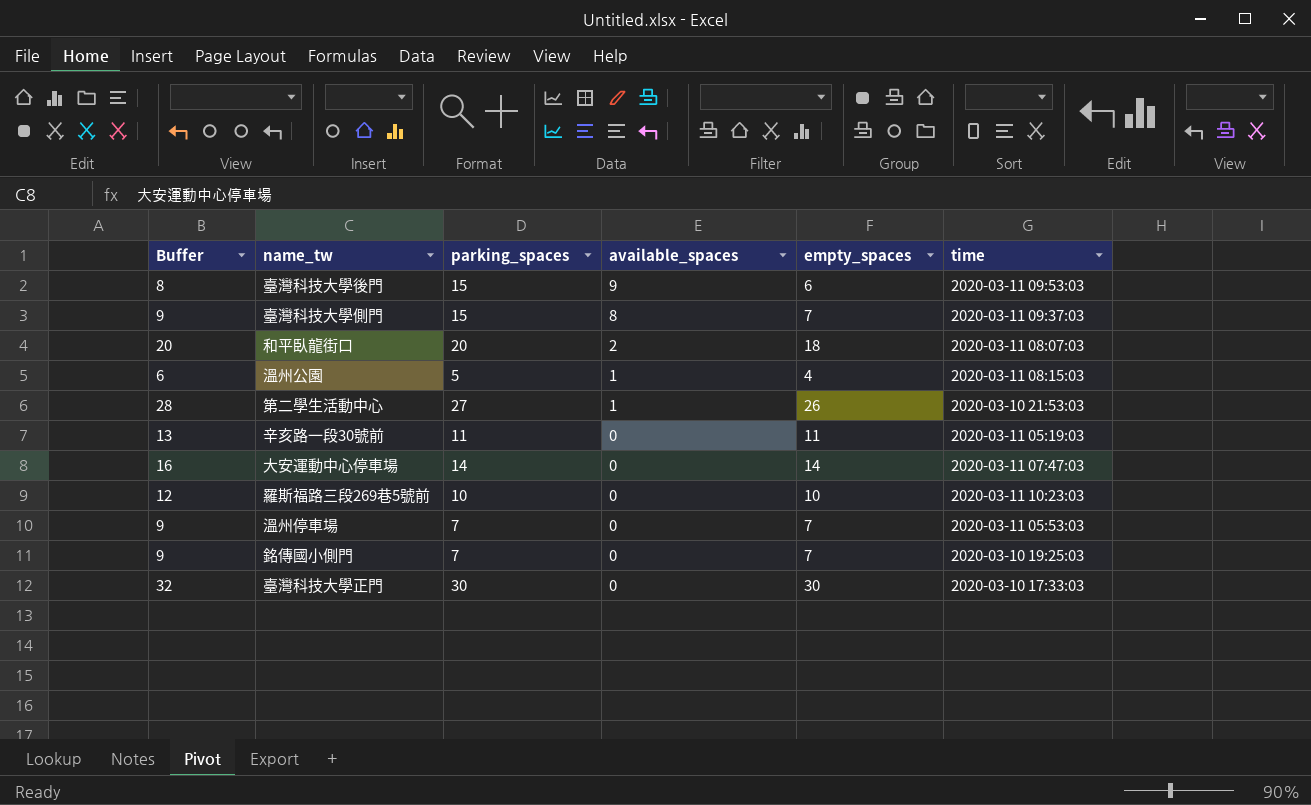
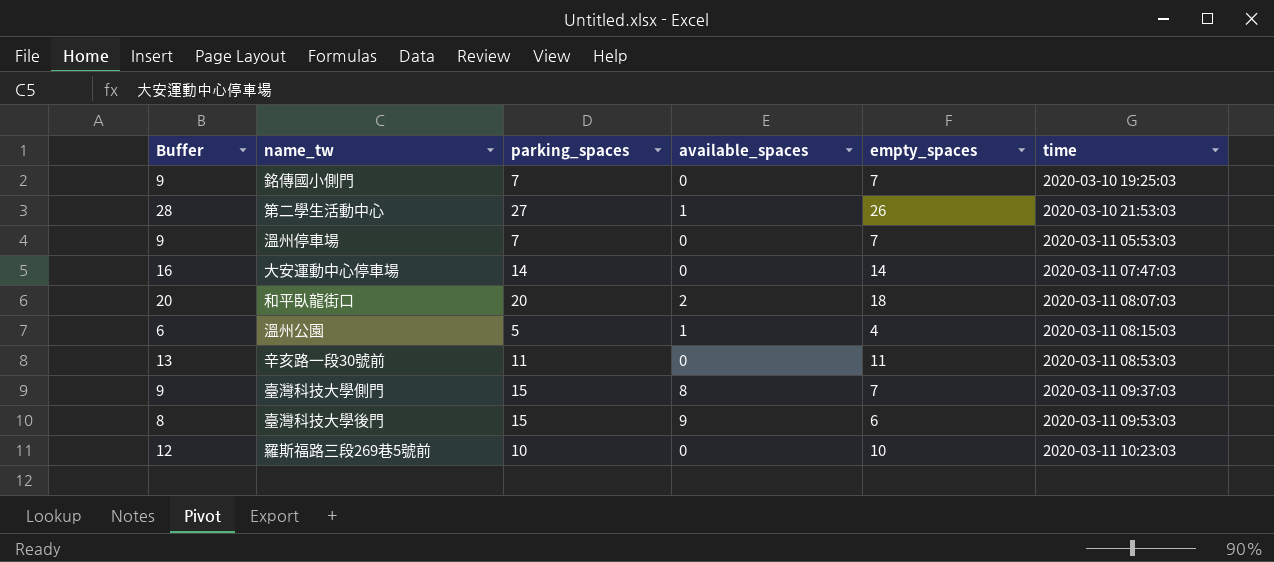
row order: available_spaces descending -> time ascending
row 臺灣科技大學正門: 32 | 30 | 0 | 30 | 2020-03-10 17:33:03 -> none
辛亥路一段30號前 | time: 2020-03-11 05:19:03 -> 2020-03-11 08:53:03

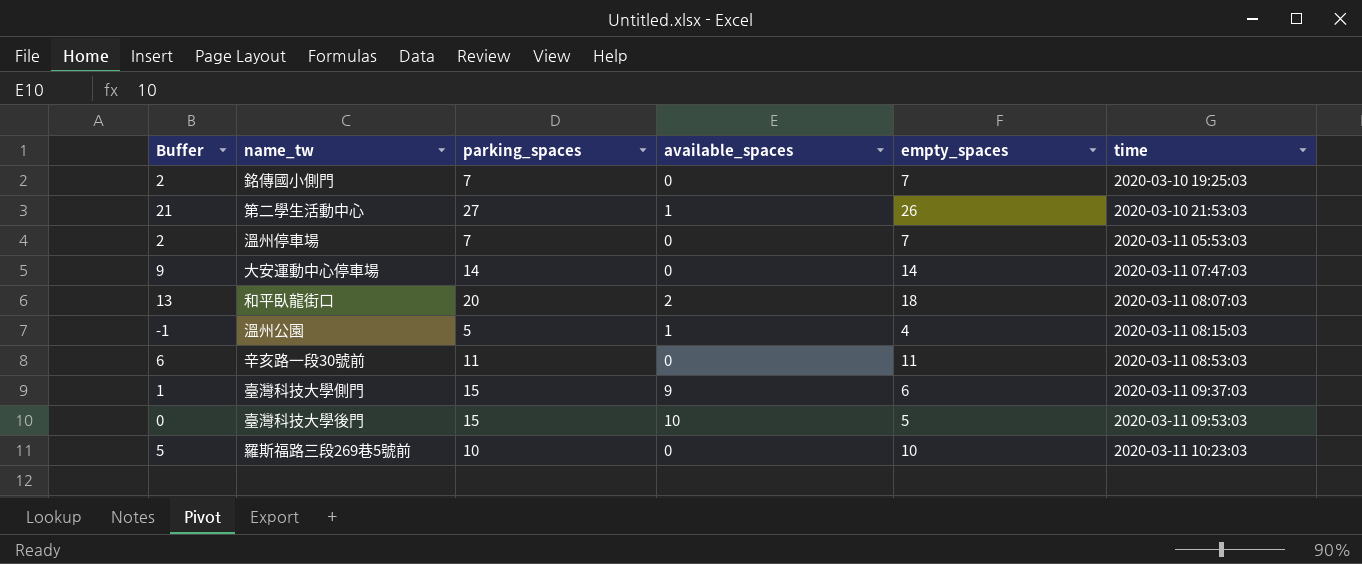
column Buffer | formula: [empty_spaces] + 2 -> [empty_spaces] - 5
臺灣科技大學側門 | available_spaces: 8 -> 9
臺灣科技大學側門 | empty_spaces: 7 -> 6
臺灣科技大學後門 | available_spaces: 9 -> 10
臺灣科技大學後門 | empty_spaces: 6 -> 5

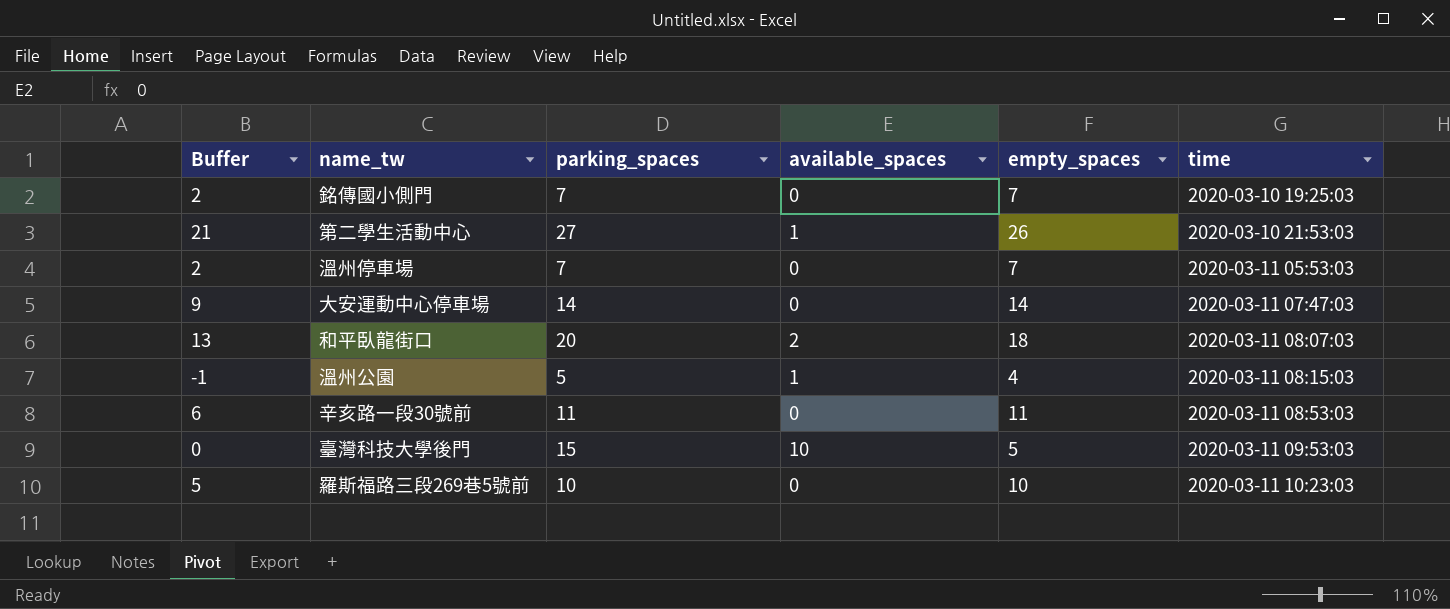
row 臺灣科技大學側門: 1 | 15 | 9 | 6 | 2020-03-11 09:37:03 -> none

